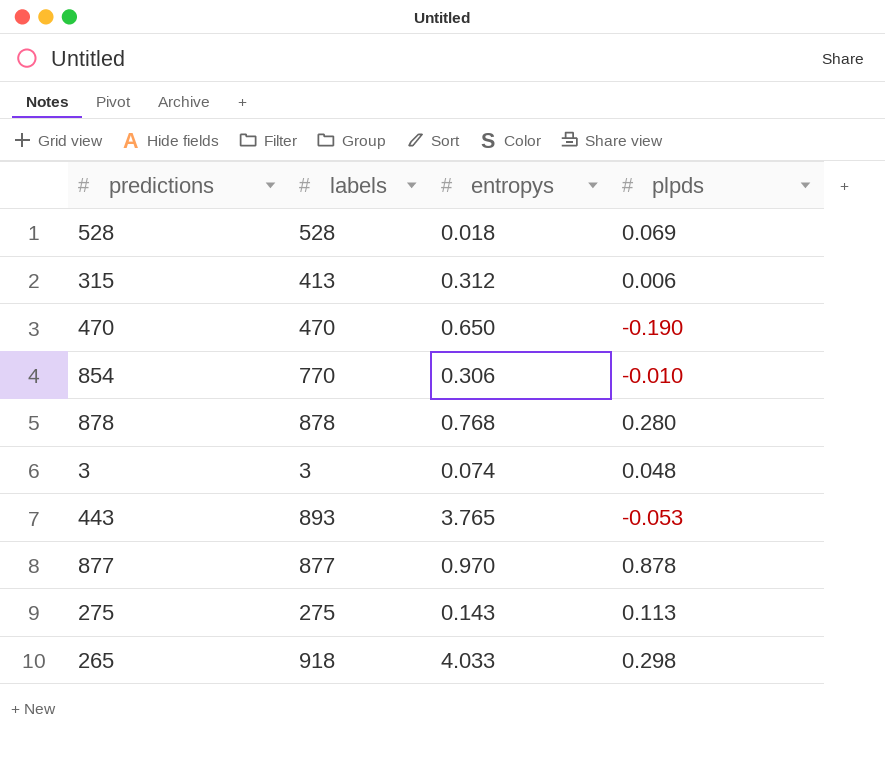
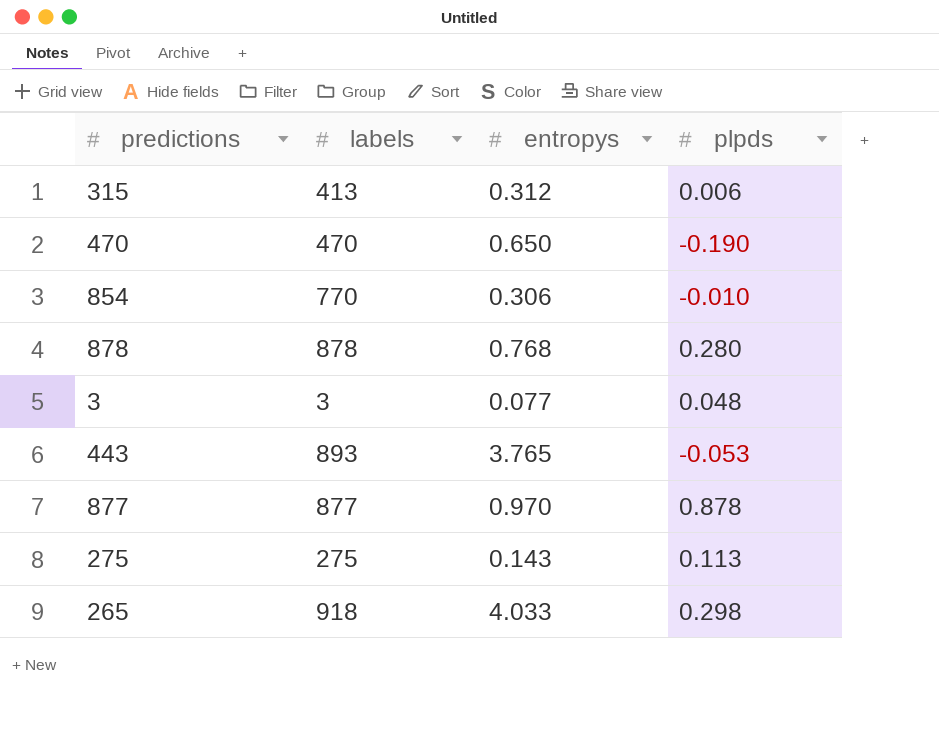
row 528: 528 | 0.018 | 0.069 -> none
3 | entropys: 0.074 -> 0.077

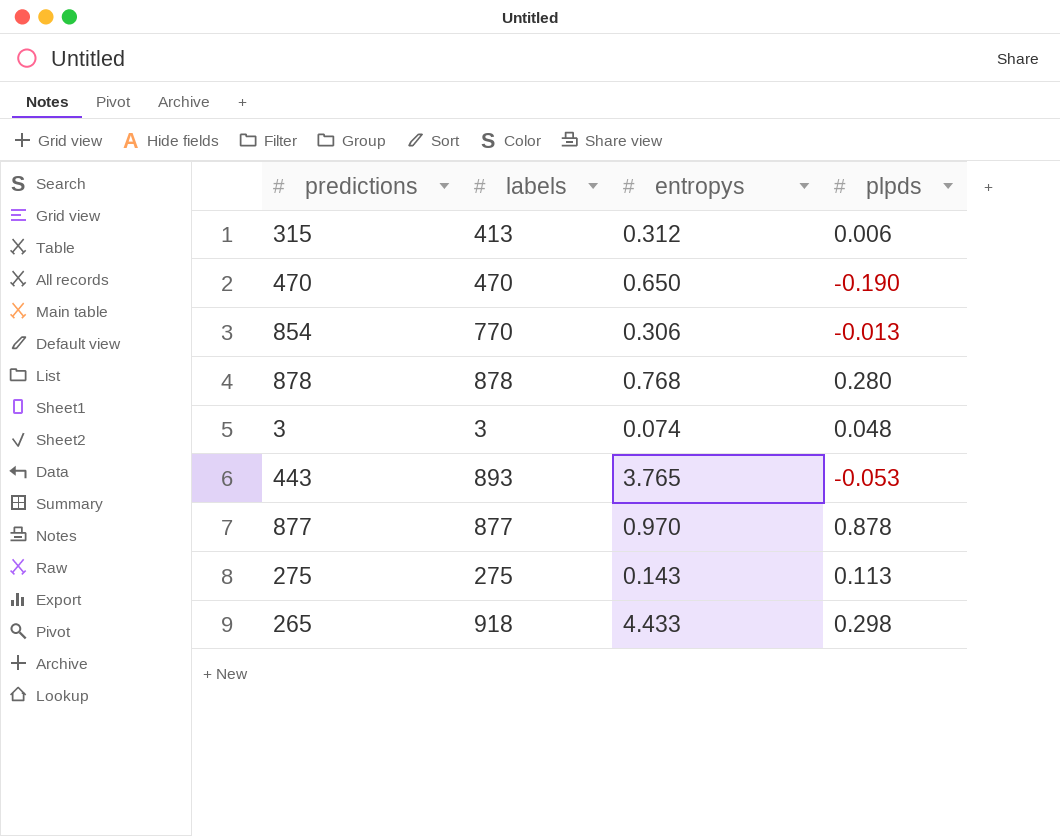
854 | plpds: -0.010 -> -0.013
3 | entropys: 0.077 -> 0.074
265 | entropys: 4.033 -> 4.433

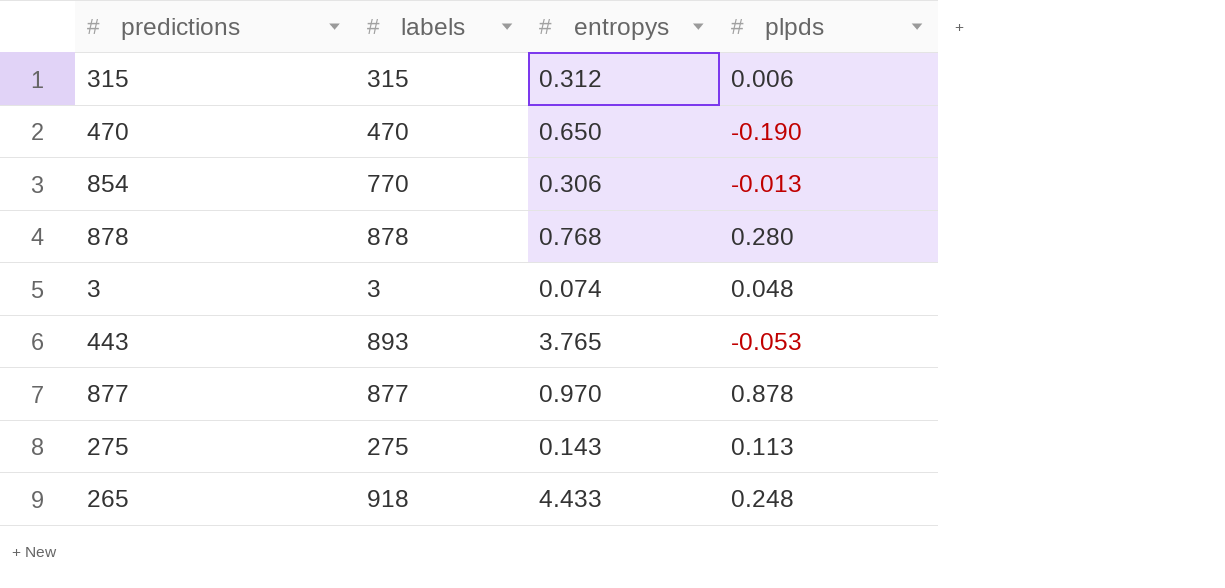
315 | labels: 413 -> 315
265 | plpds: 0.298 -> 0.248

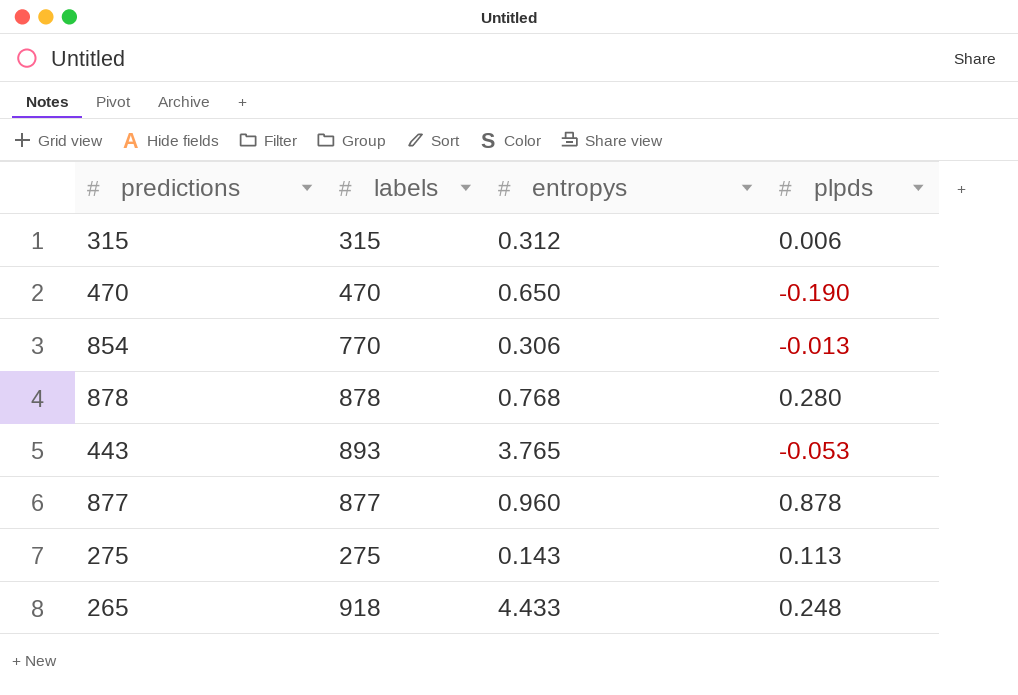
row 3: 3 | 0.074 | 0.048 -> none
877 | entropys: 0.970 -> 0.960

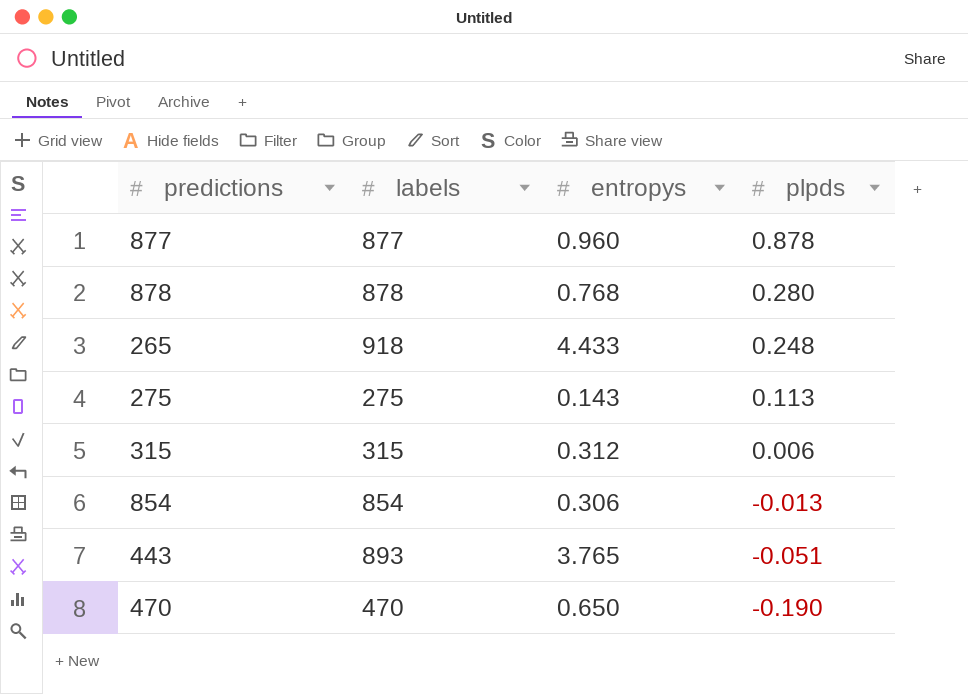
row order: none -> plpds descending
854 | labels: 770 -> 854
443 | plpds: -0.053 -> -0.051

